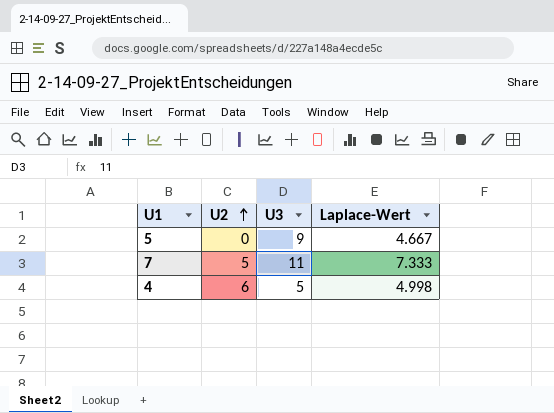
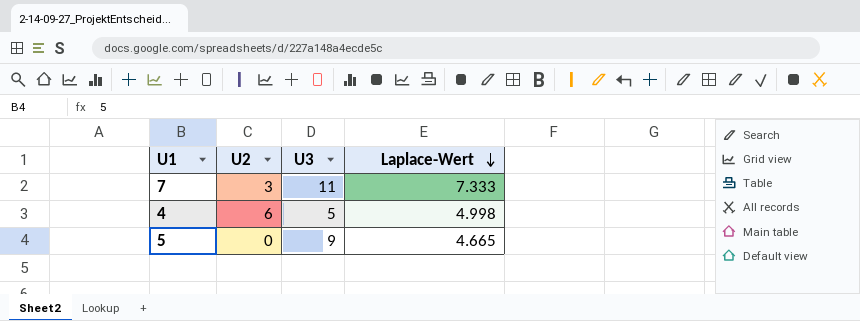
row order: U2 ascending -> Laplace-Wert descending
7 | U2: 5 -> 3
5 | Laplace-Wert: 4.667 -> 4.665

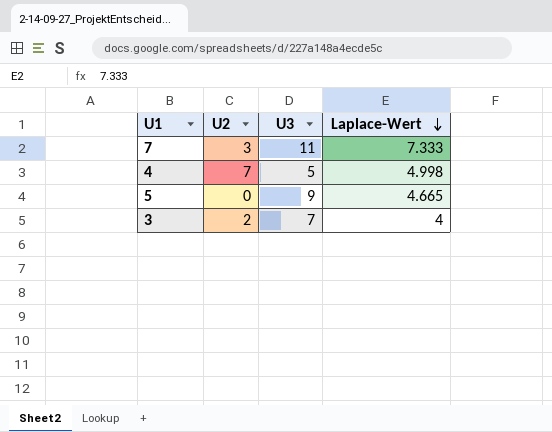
4 | U2: 6 -> 7
row 3: none -> 2 | 7 | 4

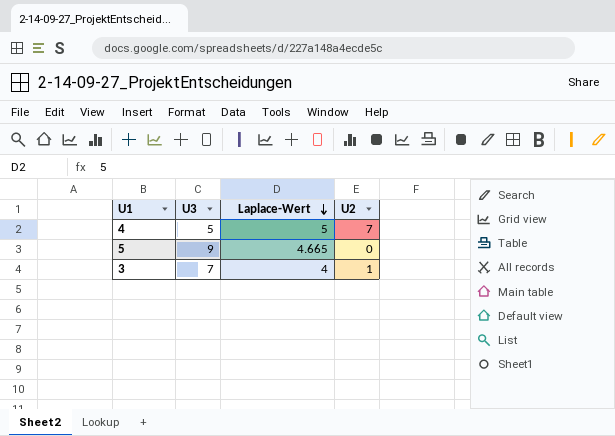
column U2 | position: 2 -> 4
row 7: 3 | 11 | 7.333 -> none
4 | Laplace-Wert: 4.998 -> 5
3 | U2: 2 -> 1

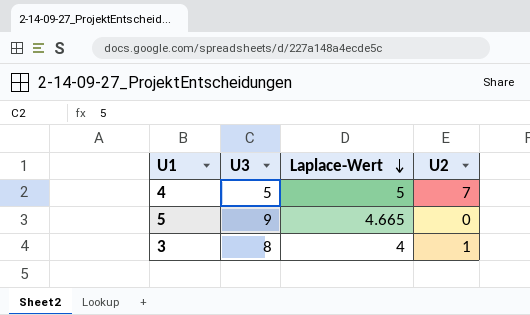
3 | U3: 7 -> 8

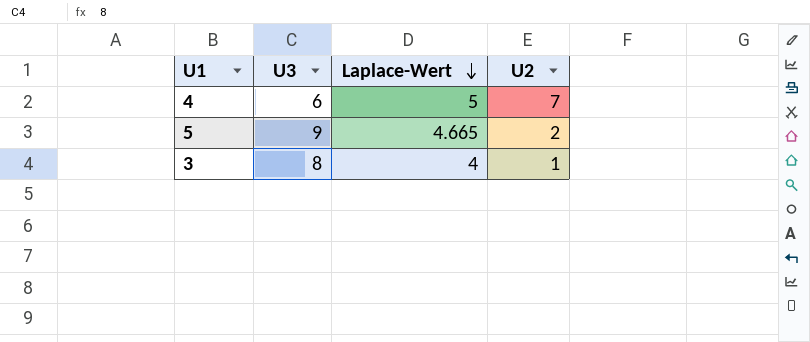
4 | U3: 5 -> 6
5 | U2: 0 -> 2

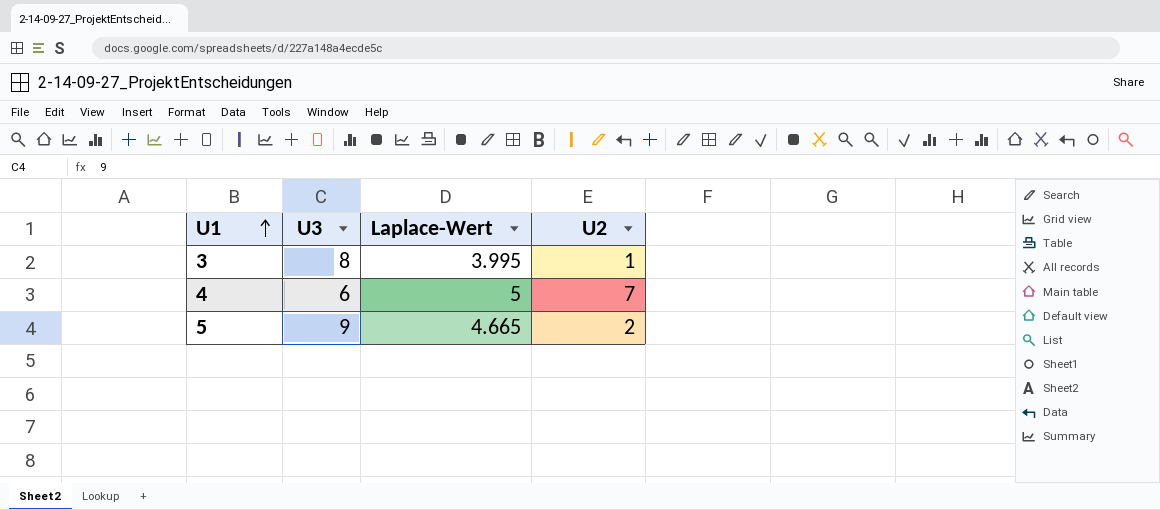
row order: Laplace-Wert descending -> U1 ascending
3 | Laplace-Wert: 4 -> 3.995

